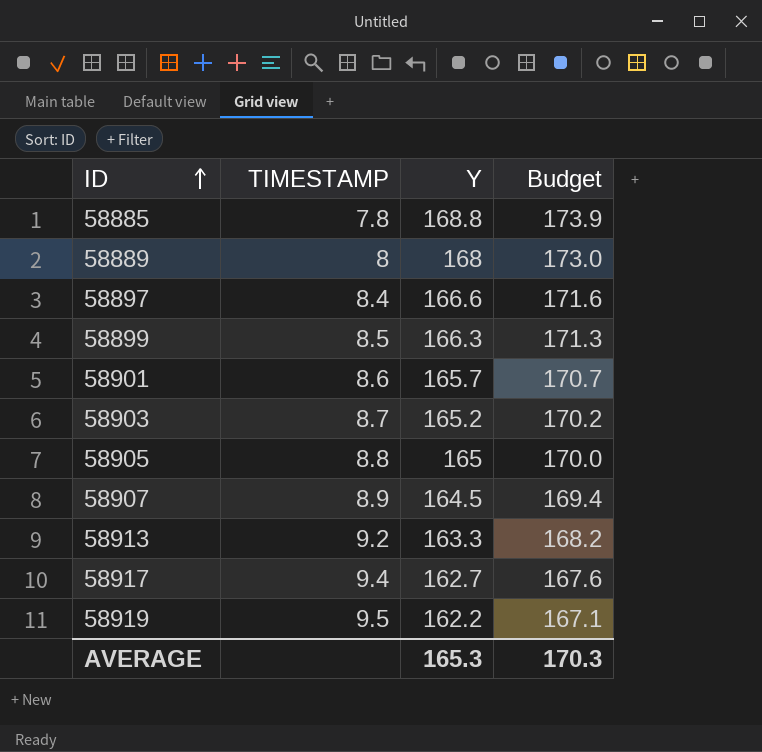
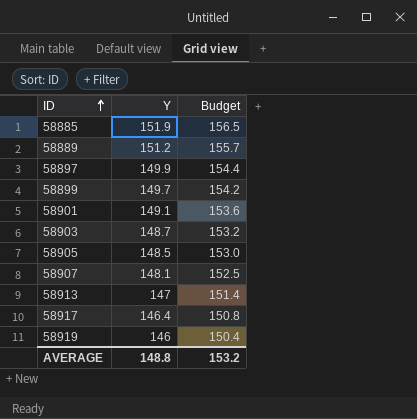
column TIMESTAMP | position: 2 -> none
58885 | Y: 168.8 -> 151.9
58885 | Budget: 173.9 -> 156.5
58889 | Y: 168 -> 151.2
58889 | Budget: 173.0 -> 155.7
58897 | Y: 166.6 -> 149.9
58897 | Budget: 171.6 -> 154.4
58899 | Y: 166.3 -> 149.7
58899 | Budget: 171.3 -> 154.2
58901 | Y: 165.7 -> 149.1
58901 | Budget: 170.7 -> 153.6
58903 | Y: 165.2 -> 148.7
58903 | Budget: 170.2 -> 153.2
58905 | Y: 165 -> 148.5
58905 | Budget: 170.0 -> 153.0
58907 | Y: 164.5 -> 148.1
58907 | Budget: 169.4 -> 152.5
58913 | Y: 163.3 -> 147
58913 | Budget: 168.2 -> 151.4
58917 | Y: 162.7 -> 146.4
58917 | Budget: 167.6 -> 150.8
58919 | Y: 162.2 -> 146
58919 | Budget: 167.1 -> 150.4
AVERAGE | Y: 165.3 -> 148.8
AVERAGE | Budget: 170.3 -> 153.2

